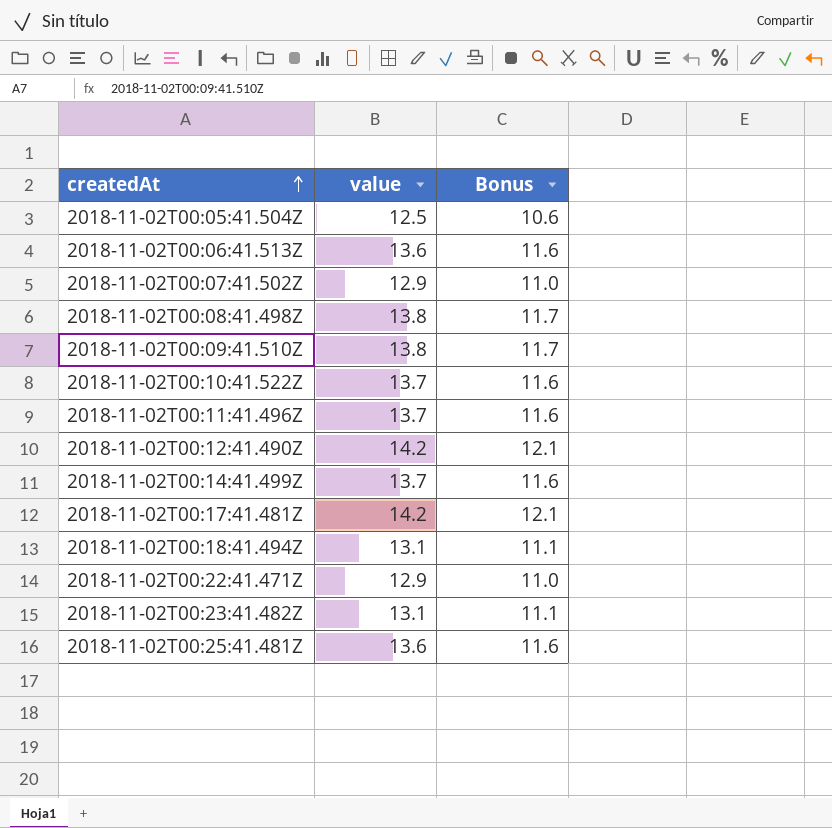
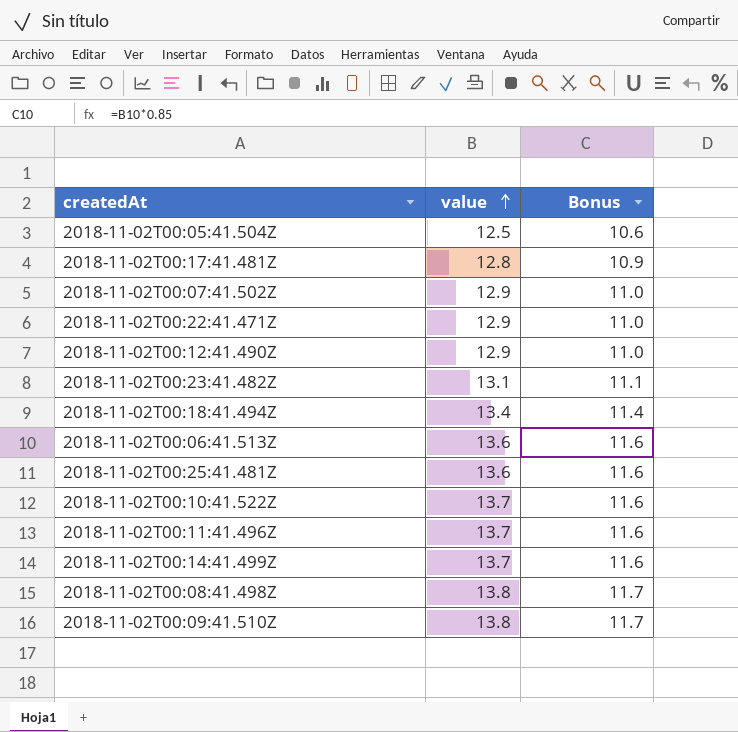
row order: createdAt ascending -> value ascending
2018-11-02T00:17:41.481Z | value: 14.2 -> 12.8
2018-11-02T00:17:41.481Z | Bonus: 12.1 -> 10.9
2018-11-02T00:12:41.490Z | value: 14.2 -> 12.9
2018-11-02T00:12:41.490Z | Bonus: 12.1 -> 11.0
2018-11-02T00:18:41.494Z | value: 13.1 -> 13.4
2018-11-02T00:18:41.494Z | Bonus: 11.1 -> 11.4

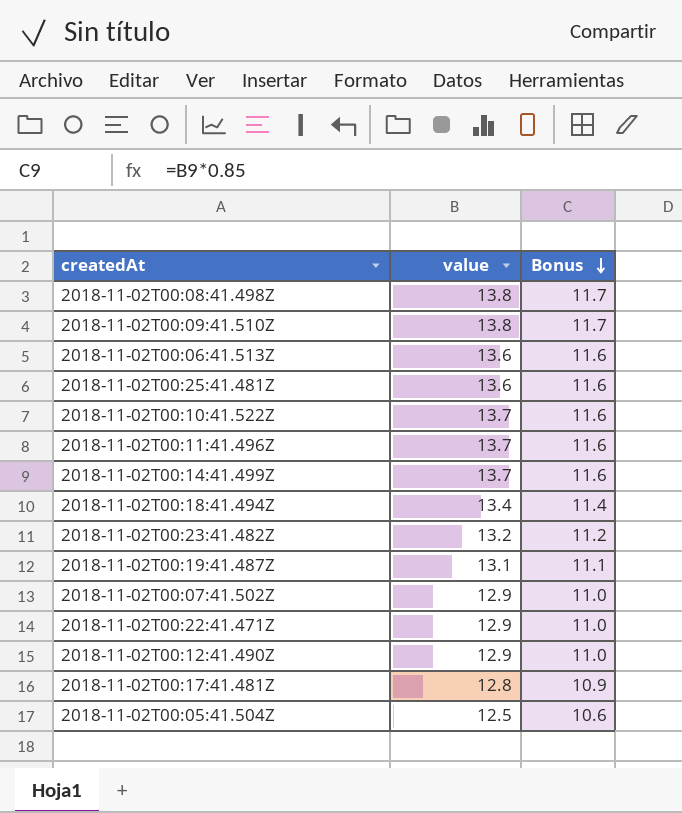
row order: value ascending -> Bonus descending
2018-11-02T00:23:41.482Z | value: 13.1 -> 13.2
2018-11-02T00:23:41.482Z | Bonus: 11.1 -> 11.2
row 2018-11-02T00:19:41.487Z: none -> 13.1 | 11.1

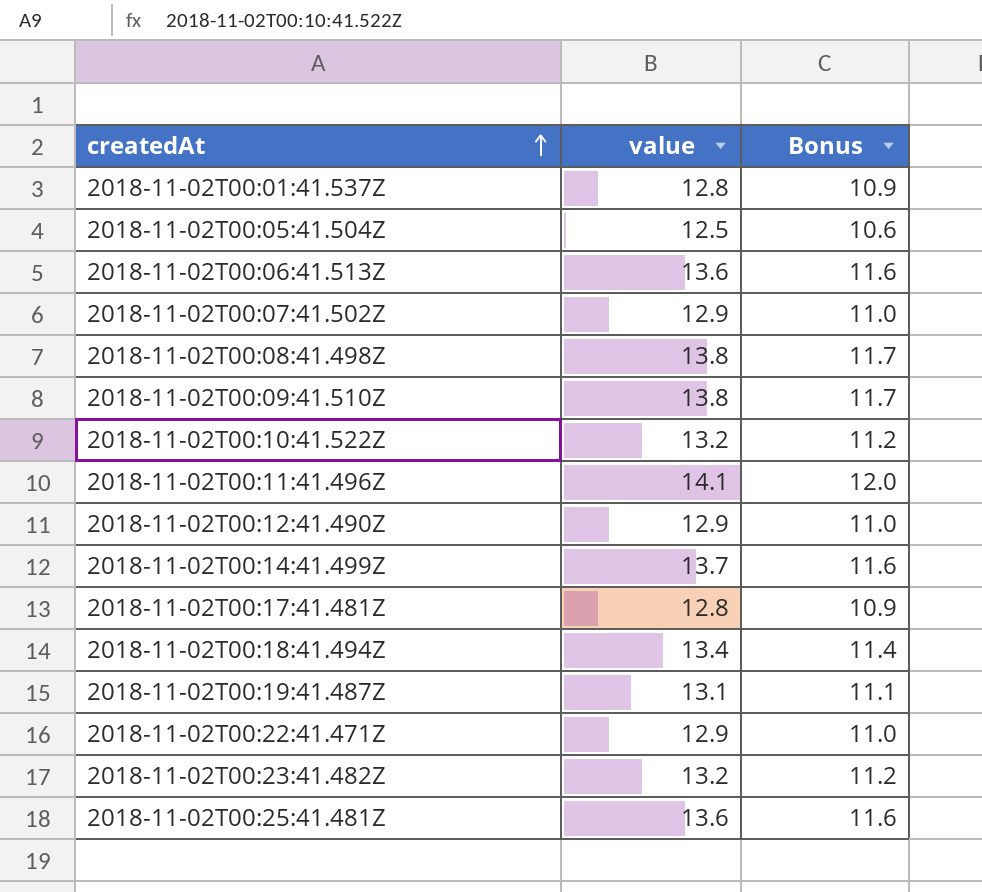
row order: Bonus descending -> createdAt ascending
row 2018-11-02T00:01:41.537Z: none -> 12.8 | 10.9
2018-11-02T00:10:41.522Z | value: 13.7 -> 13.2
2018-11-02T00:10:41.522Z | Bonus: 11.6 -> 11.2
2018-11-02T00:11:41.496Z | value: 13.7 -> 14.1
2018-11-02T00:11:41.496Z | Bonus: 11.6 -> 12.0

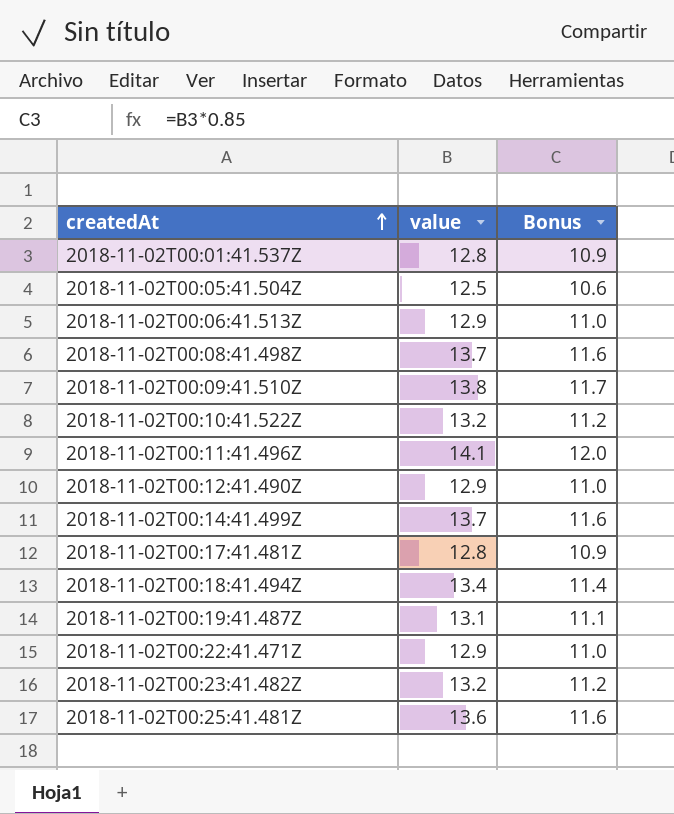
row 2018-11-02T00:07:41.502Z: 12.9 | 11.0 -> none
2018-11-02T00:06:41.513Z | value: 13.6 -> 12.9
2018-11-02T00:06:41.513Z | Bonus: 11.6 -> 11.0
2018-11-02T00:08:41.498Z | value: 13.8 -> 13.7
2018-11-02T00:08:41.498Z | Bonus: 11.7 -> 11.6

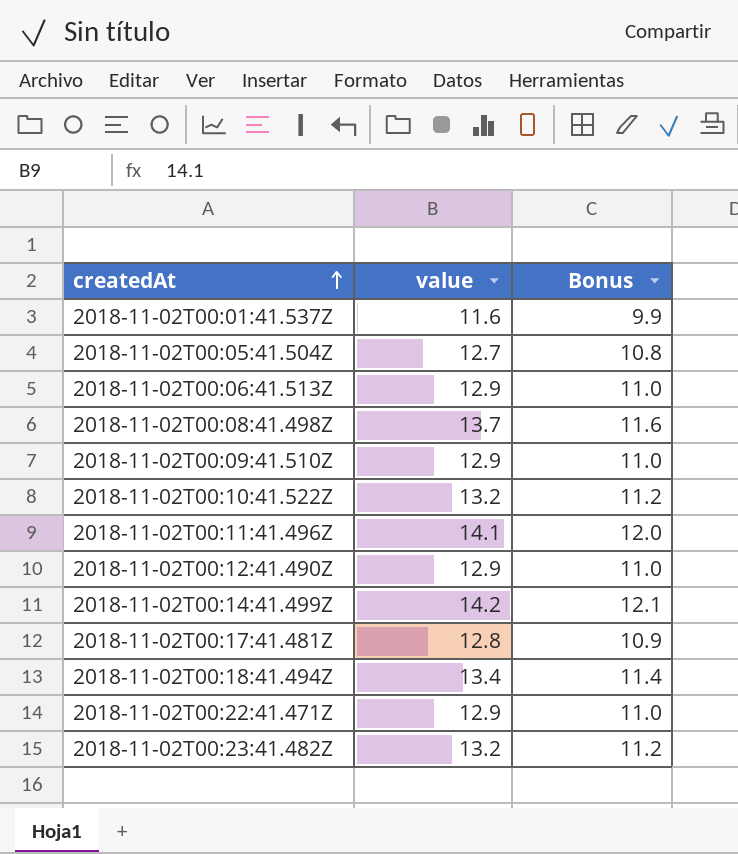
row 2018-11-02T00:19:41.487Z: 13.1 | 11.1 -> none
row 2018-11-02T00:25:41.481Z: 13.6 | 11.6 -> none
2018-11-02T00:01:41.537Z | value: 12.8 -> 11.6
2018-11-02T00:01:41.537Z | Bonus: 10.9 -> 9.9
2018-11-02T00:05:41.504Z | value: 12.5 -> 12.7
2018-11-02T00:05:41.504Z | Bonus: 10.6 -> 10.8
2018-11-02T00:09:41.510Z | value: 13.8 -> 12.9
2018-11-02T00:09:41.510Z | Bonus: 11.7 -> 11.0
2018-11-02T00:14:41.499Z | value: 13.7 -> 14.2
2018-11-02T00:14:41.499Z | Bonus: 11.6 -> 12.1

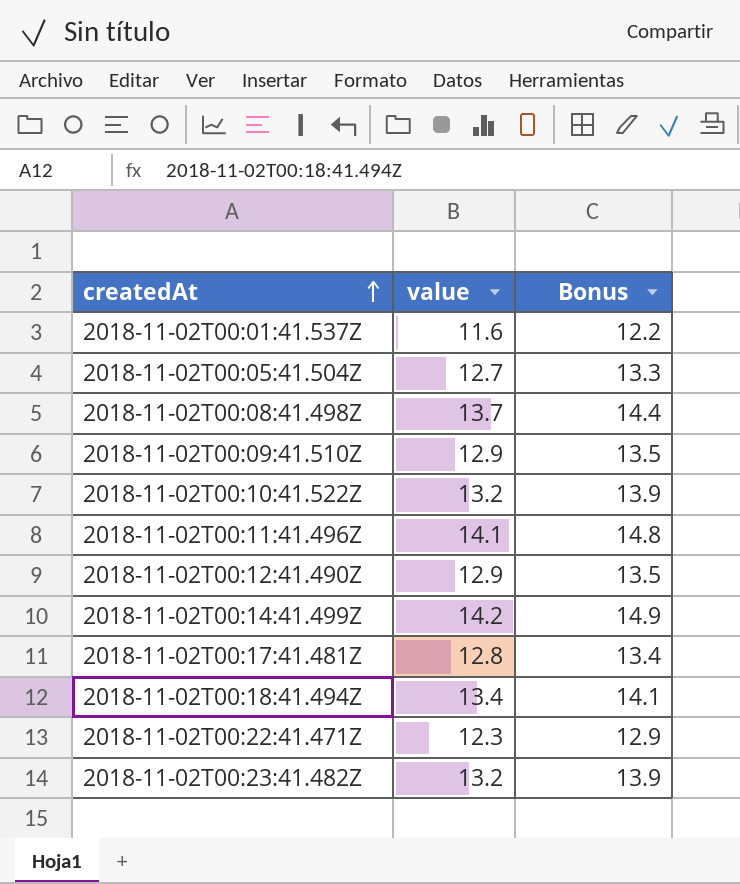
column Bonus | formula: [value] * 0.85 -> [value] * 1.05
row 2018-11-02T00:06:41.513Z: 12.9 | 11.0 -> none
2018-11-02T00:22:41.471Z | value: 12.9 -> 12.3

